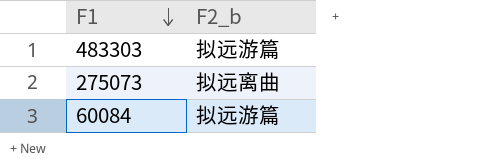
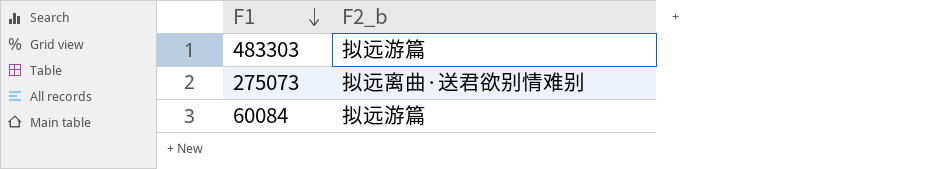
275073 | F2_b: 拟远离曲 -> 拟远离曲·送君欲别情难别

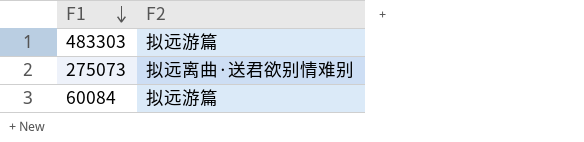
column name: F2_b -> F2

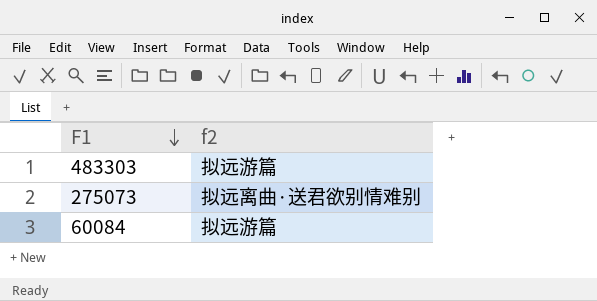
column name: F2 -> f2

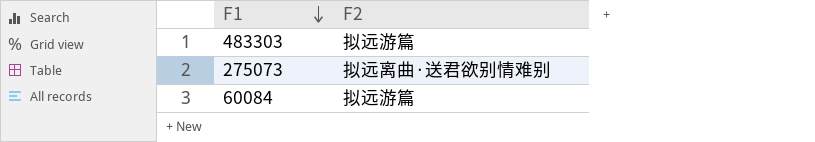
column name: f2 -> F2

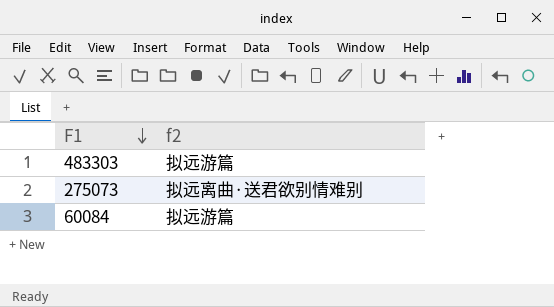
column name: F2 -> f2

